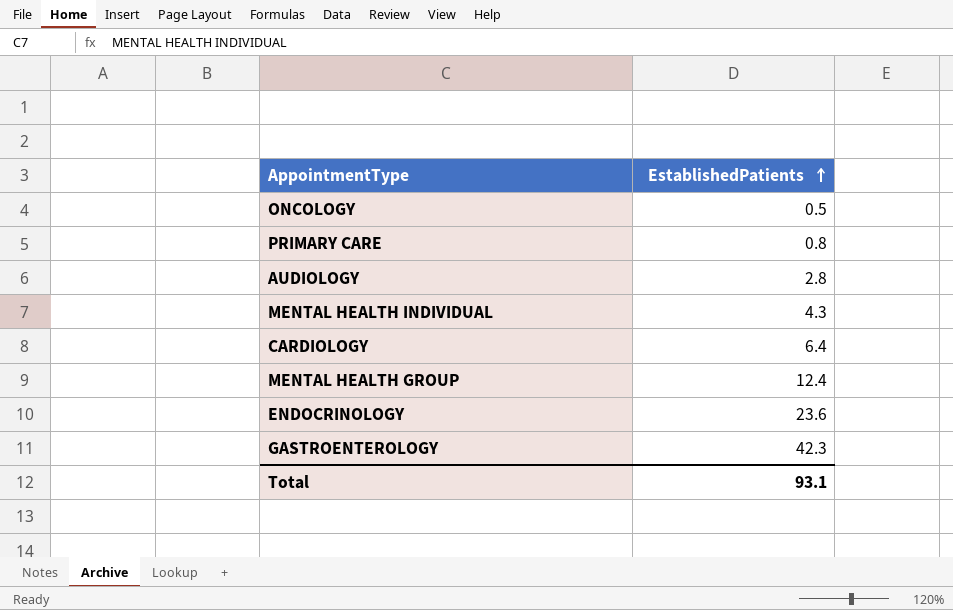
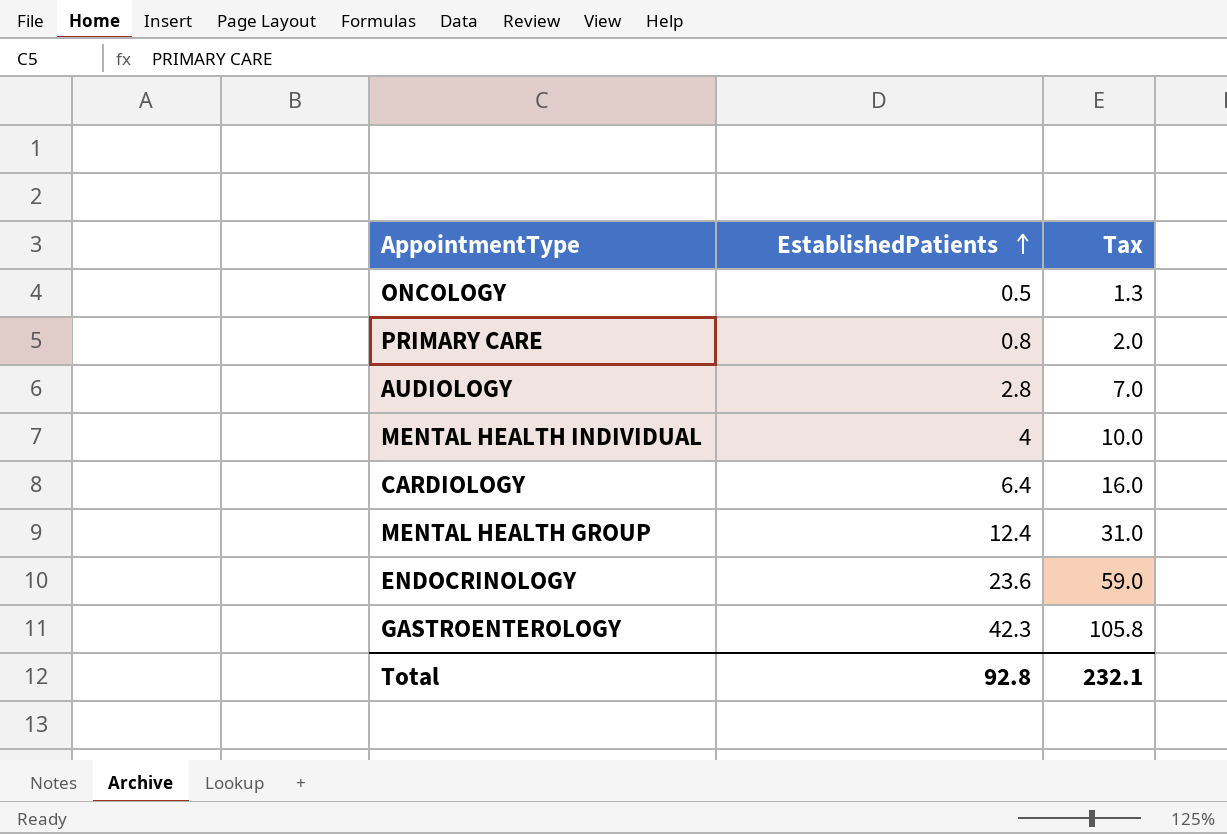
column Tax | formula: none -> [EstablishedPatients] * 2.5
MENTAL HEALTH INDIVIDUAL | EstablishedPatients: 4.3 -> 4
Total | EstablishedPatients: 93.1 -> 92.8

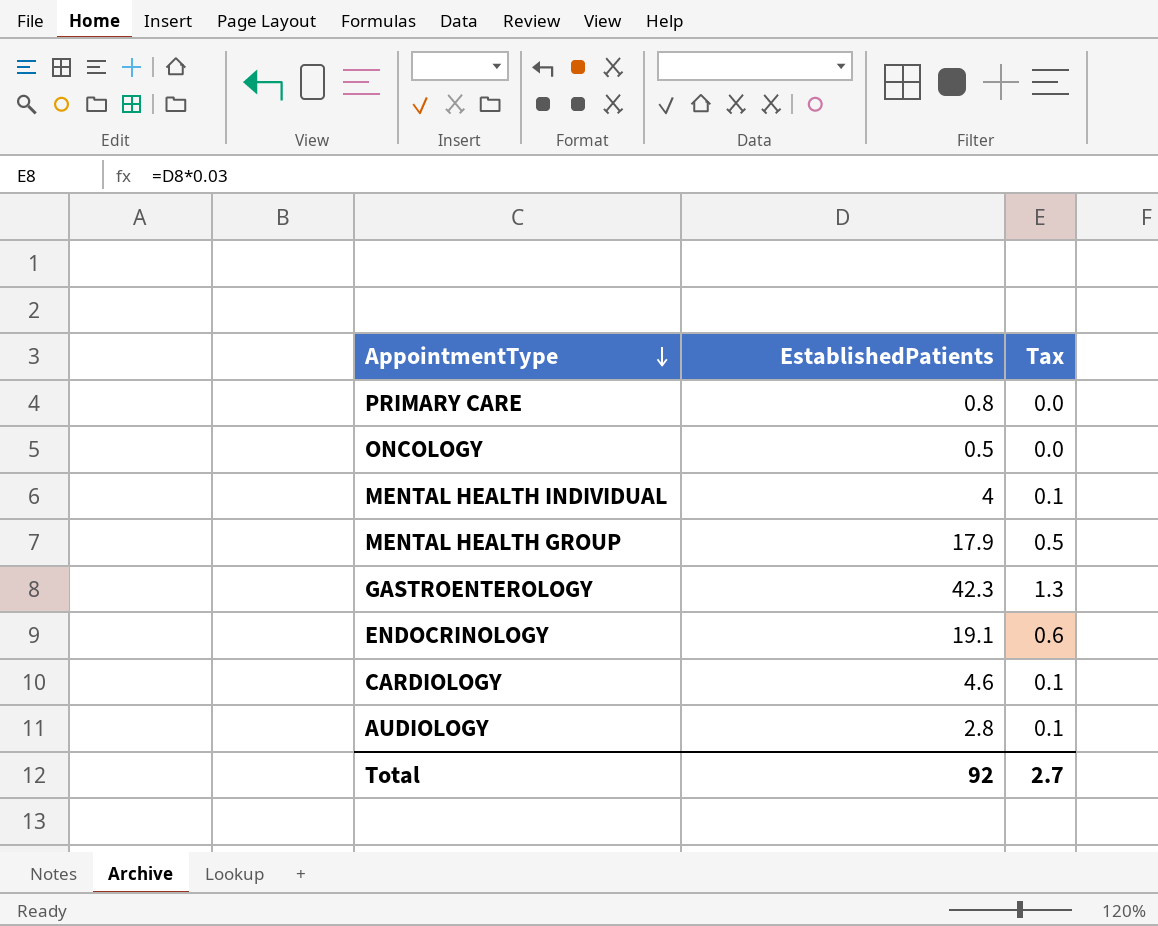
row order: EstablishedPatients ascending -> AppointmentType descending
column Tax | formula: [EstablishedPatients] * 2.5 -> [EstablishedPatients] * 0.03
MENTAL HEALTH GROUP | EstablishedPatients: 12.4 -> 17.9
ENDOCRINOLOGY | EstablishedPatients: 23.6 -> 19.1
CARDIOLOGY | EstablishedPatients: 6.4 -> 4.6
Total | EstablishedPatients: 92.8 -> 92
Total | Tax: 232.1 -> 2.7

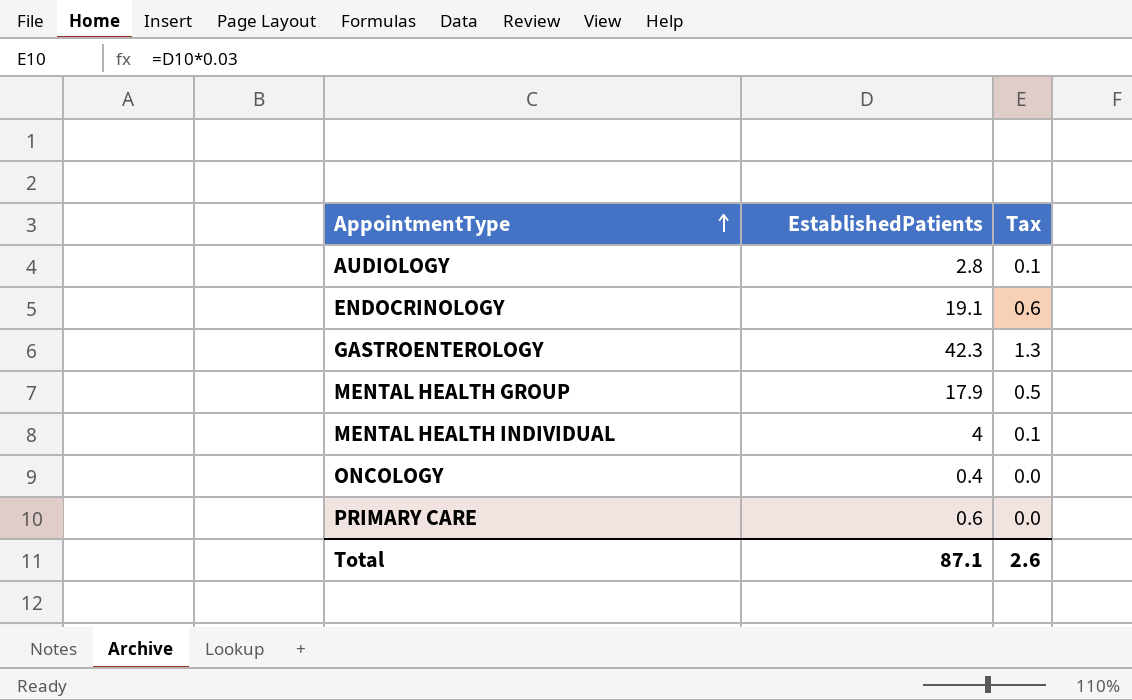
row order: AppointmentType descending -> AppointmentType ascending
row CARDIOLOGY: 4.6 | 0.1 -> none
ONCOLOGY | EstablishedPatients: 0.5 -> 0.4
PRIMARY CARE | EstablishedPatients: 0.8 -> 0.6
Total | EstablishedPatients: 92 -> 87.1
Total | Tax: 2.7 -> 2.6

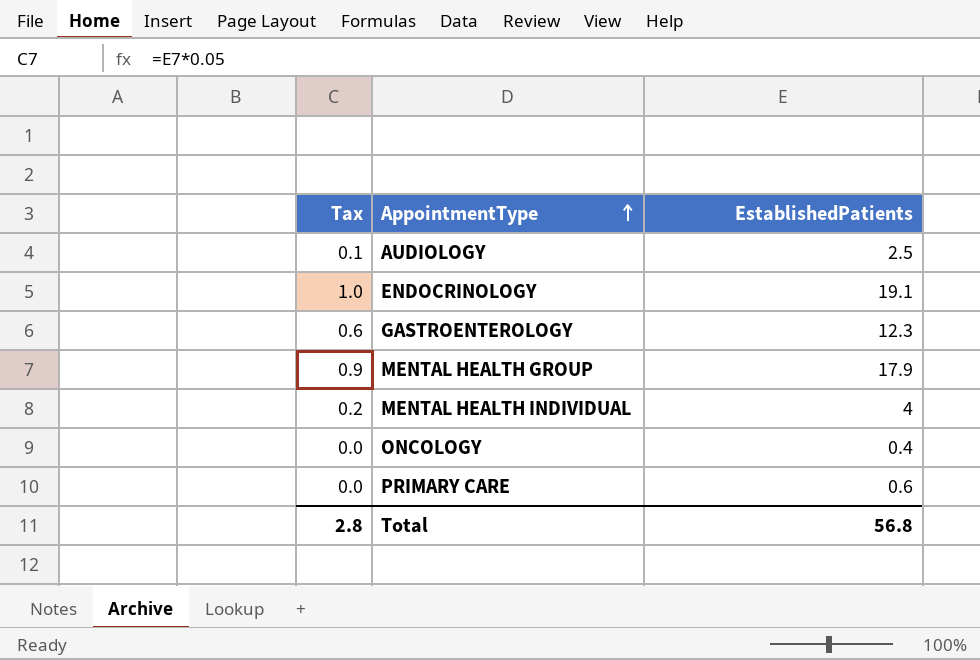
column Tax | formula: [EstablishedPatients] * 0.03 -> [EstablishedPatients] * 0.05
column Tax | position: 3 -> 1
AUDIOLOGY | EstablishedPatients: 2.8 -> 2.5
GASTROENTEROLOGY | EstablishedPatients: 42.3 -> 12.3
Total | Tax: 2.6 -> 2.8
Total | EstablishedPatients: 87.1 -> 56.8

